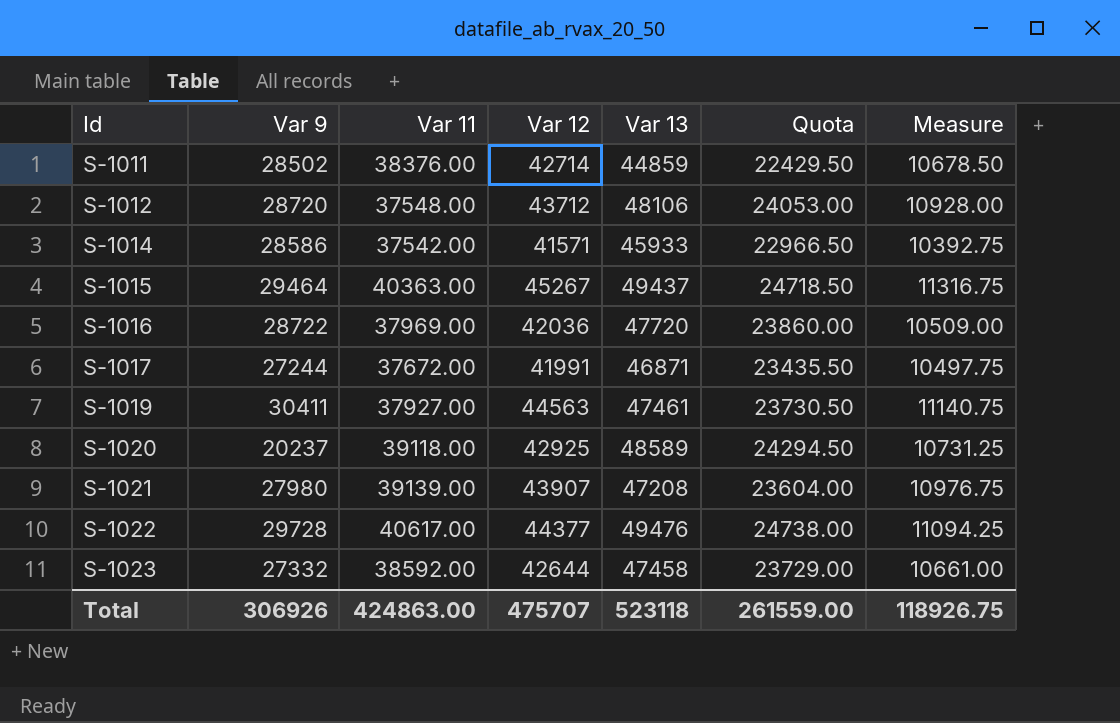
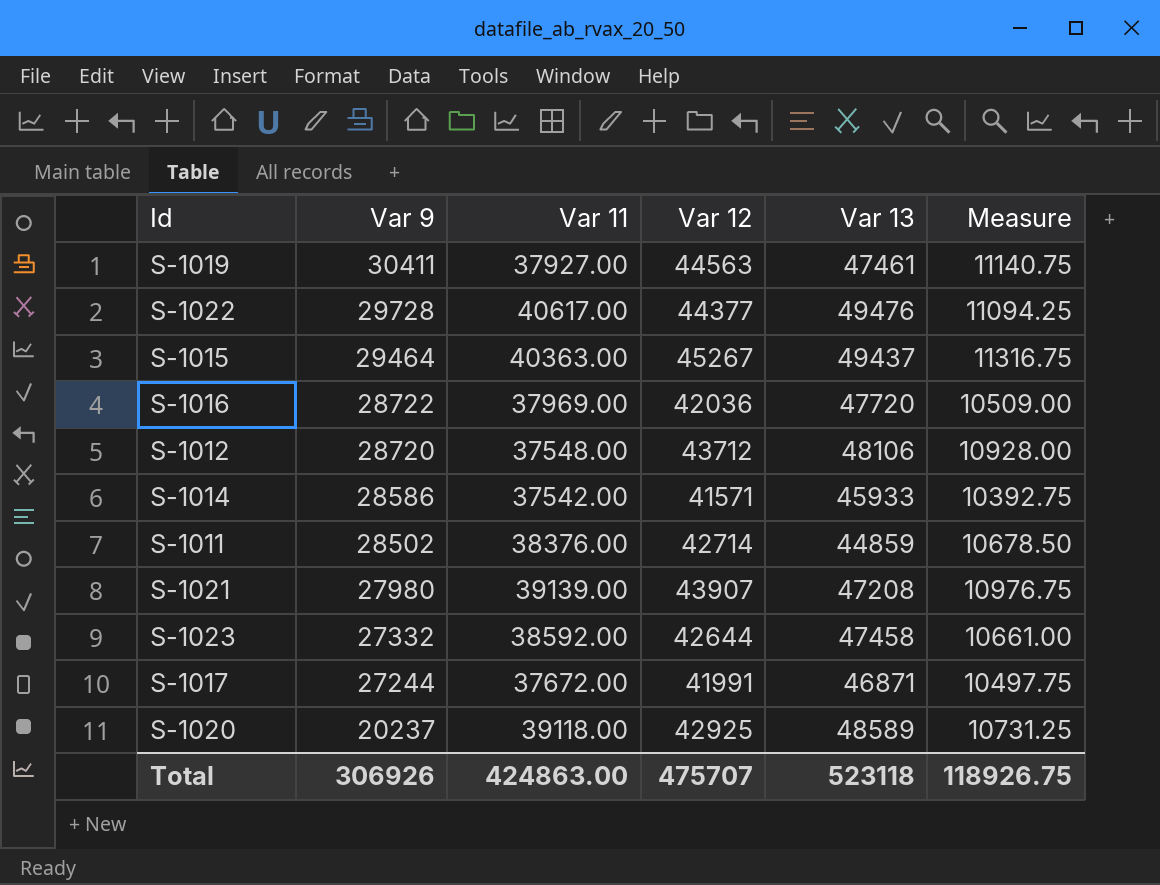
row order: Id ascending -> Var 9 descending
column Quota | formula: [Var 13] * 0.5 -> none

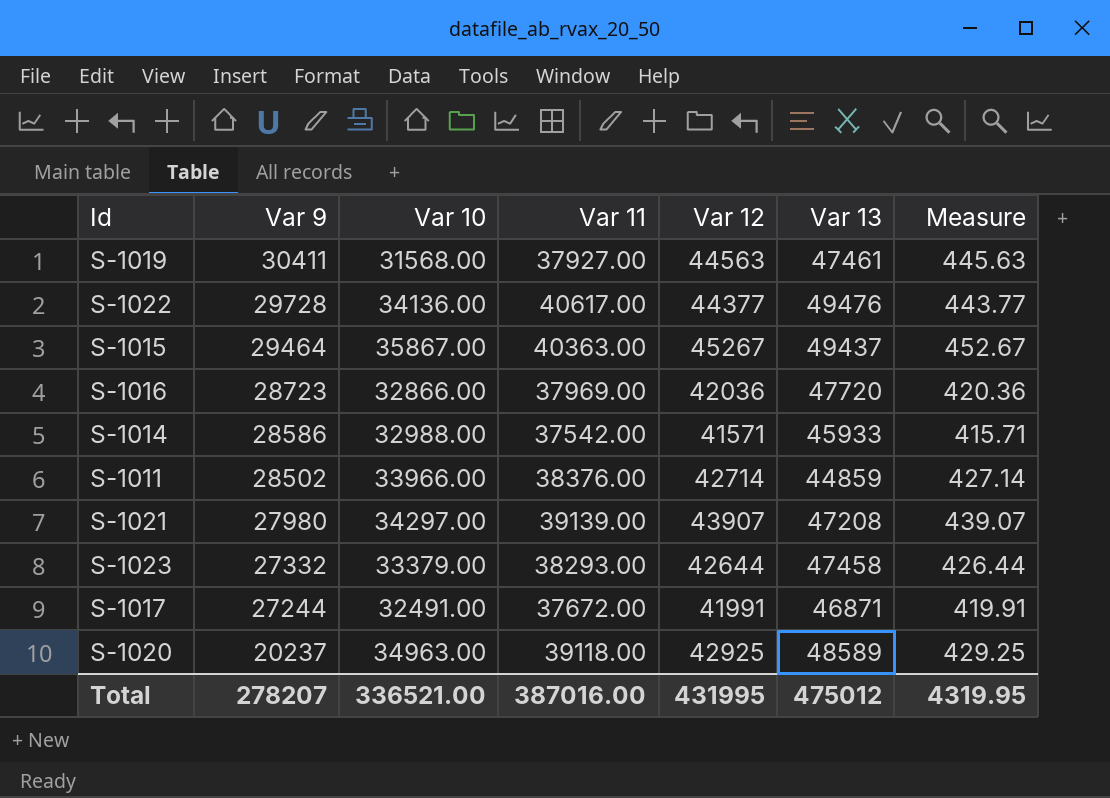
column Var 10 | position: none -> 3
column Measure | formula: [Var 12] * 0.25 -> [Var 12] * 0.01
row S-1012: 28720 | 37548.00 | 43712 | 48106 | 10928.00 -> none
S-1016 | Var 9: 28722 -> 28723
S-1023 | Var 11: 38592.00 -> 38293.00
Total | Var 9: 306926 -> 278207
Total | Var 11: 424863.00 -> 387016.00
Total | Var 12: 475707 -> 431995
Total | Var 13: 523118 -> 475012
Total | Measure: 118926.75 -> 4319.95

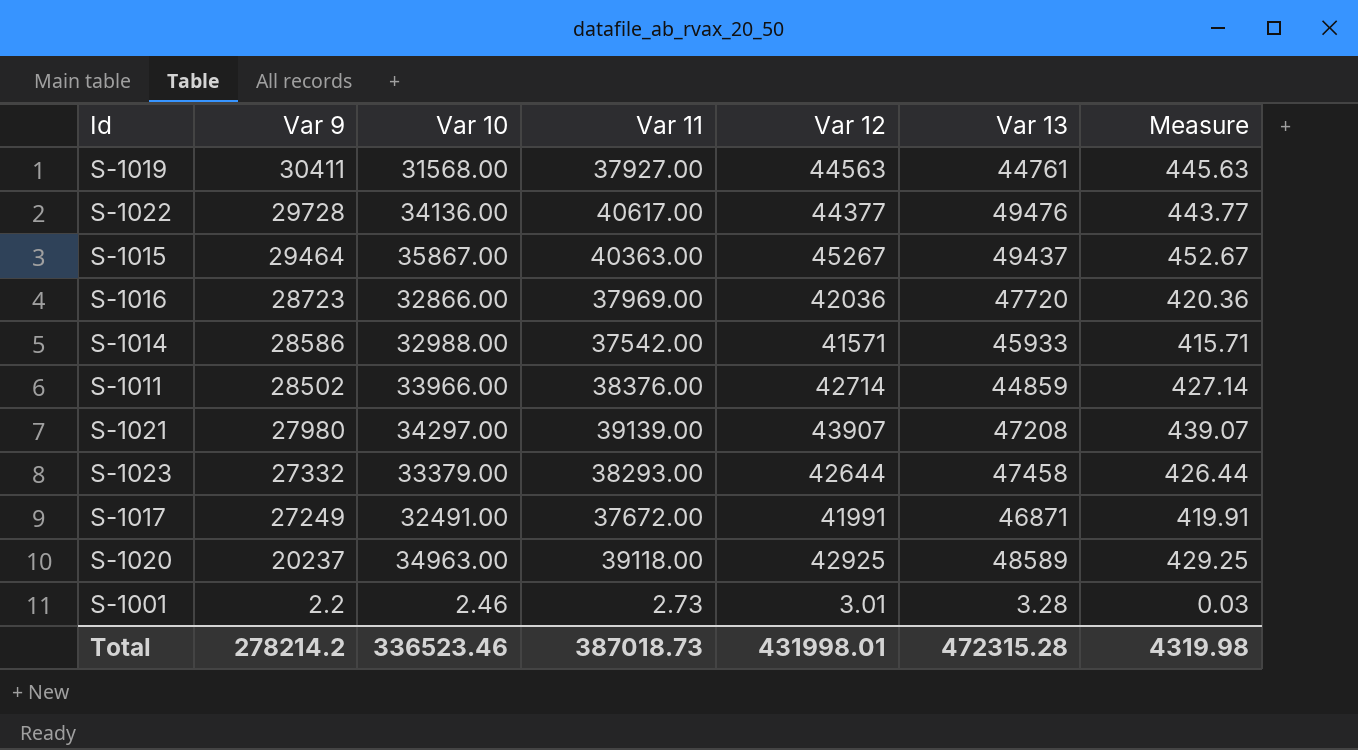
S-1019 | Var 13: 47461 -> 44761
S-1017 | Var 9: 27244 -> 27249
row S-1001: none -> 2.2 | 2.46 | 2.73 | 3.01 | 3.28 | 0.03
Total | Var 9: 278207 -> 278214.2
Total | Var 10: 336521.00 -> 336523.46
Total | Var 11: 387016.00 -> 387018.73
Total | Var 12: 431995 -> 431998.01
Total | Var 13: 475012 -> 472315.28
Total | Measure: 4319.95 -> 4319.98

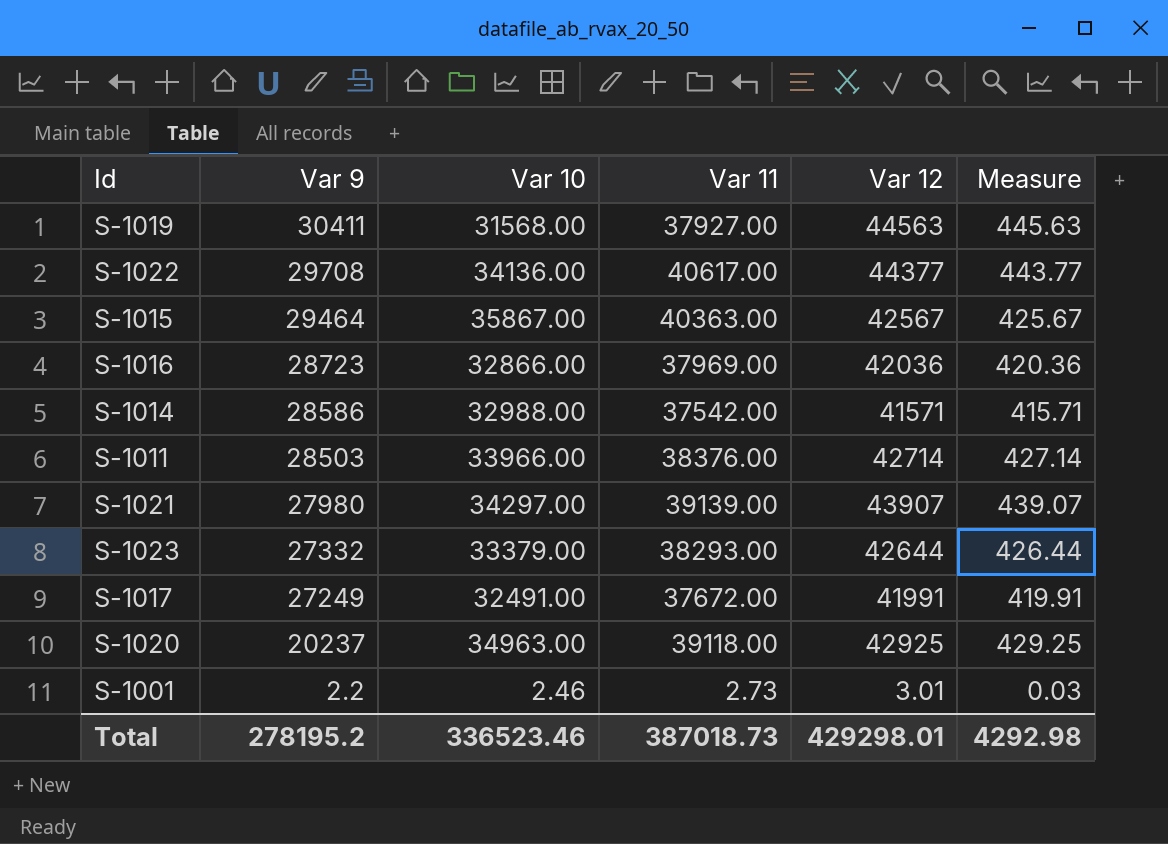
column Var 13 | position: 6 -> none
S-1022 | Var 9: 29728 -> 29708
S-1015 | Var 12: 45267 -> 42567
S-1015 | Measure: 452.67 -> 425.67
S-1011 | Var 9: 28502 -> 28503
Total | Var 9: 278214.2 -> 278195.2
Total | Var 12: 431998.01 -> 429298.01
Total | Measure: 4319.98 -> 4292.98

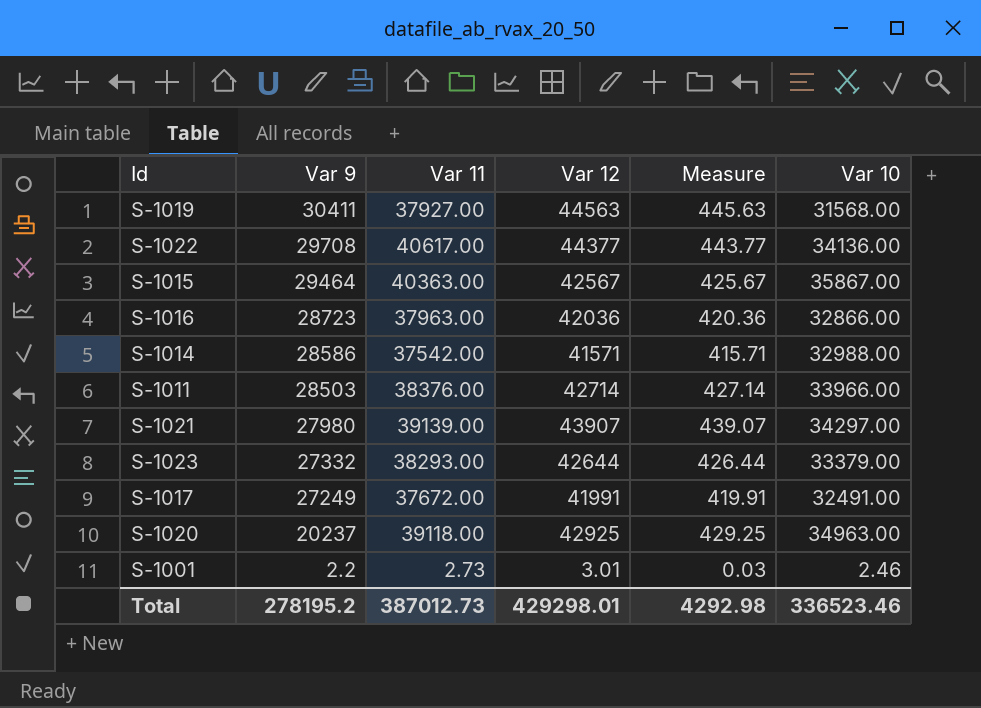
column Var 10 | position: 3 -> 6
S-1016 | Var 11: 37969.00 -> 37963.00
Total | Var 11: 387018.73 -> 387012.73

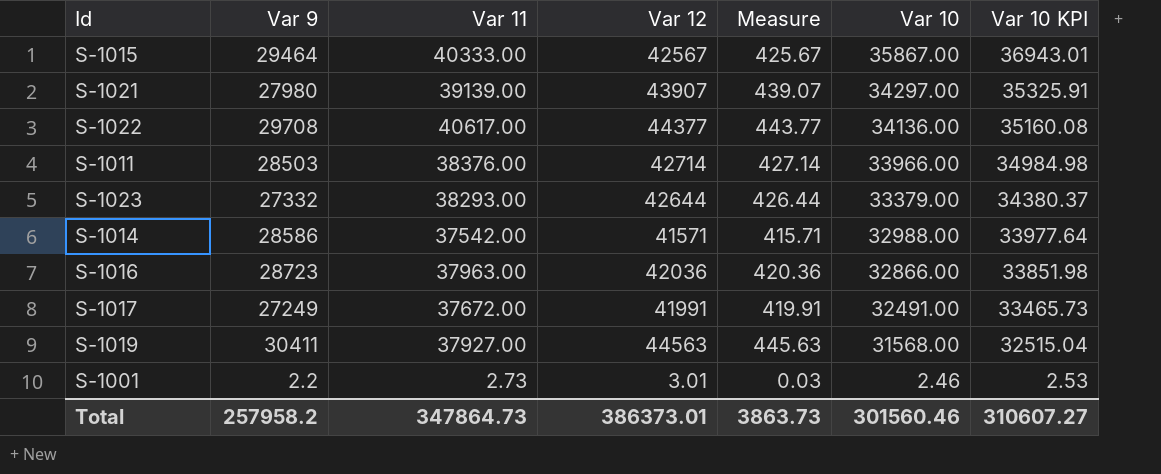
row order: Var 9 descending -> Var 10 descending
column Var 10 KPI | formula: none -> [Var 10] * 1.03
row S-1020: 20237 | 39118.00 | 42925 | 429.25 | 34963.00 -> none
S-1015 | Var 11: 40363.00 -> 40333.00
Total | Var 9: 278195.2 -> 257958.2
Total | Var 11: 387012.73 -> 347864.73
Total | Var 12: 429298.01 -> 386373.01
Total | Measure: 4292.98 -> 3863.73
Total | Var 10: 336523.46 -> 301560.46

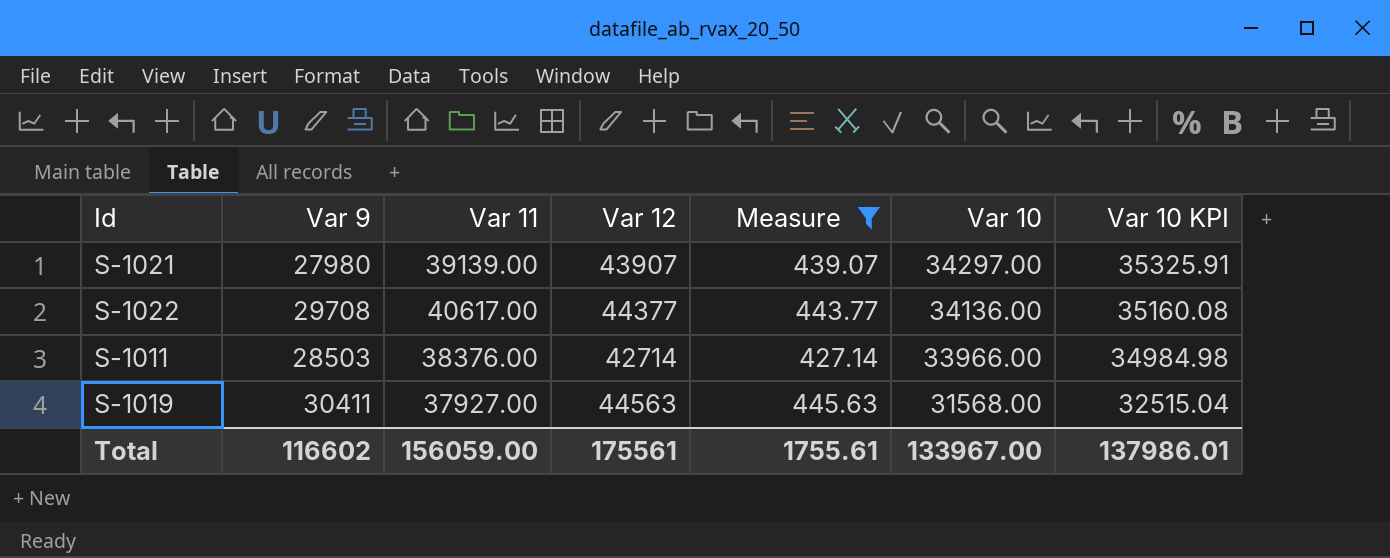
filter: none -> Measure >= 427.14
Total | Var 9: 257958.2 -> 116602
Total | Var 11: 347864.73 -> 156059.00
Total | Var 12: 386373.01 -> 175561
Total | Measure: 3863.73 -> 1755.61
Total | Var 10: 301560.46 -> 133967.00
Total | Var 10 KPI: 310607.27 -> 137986.01

